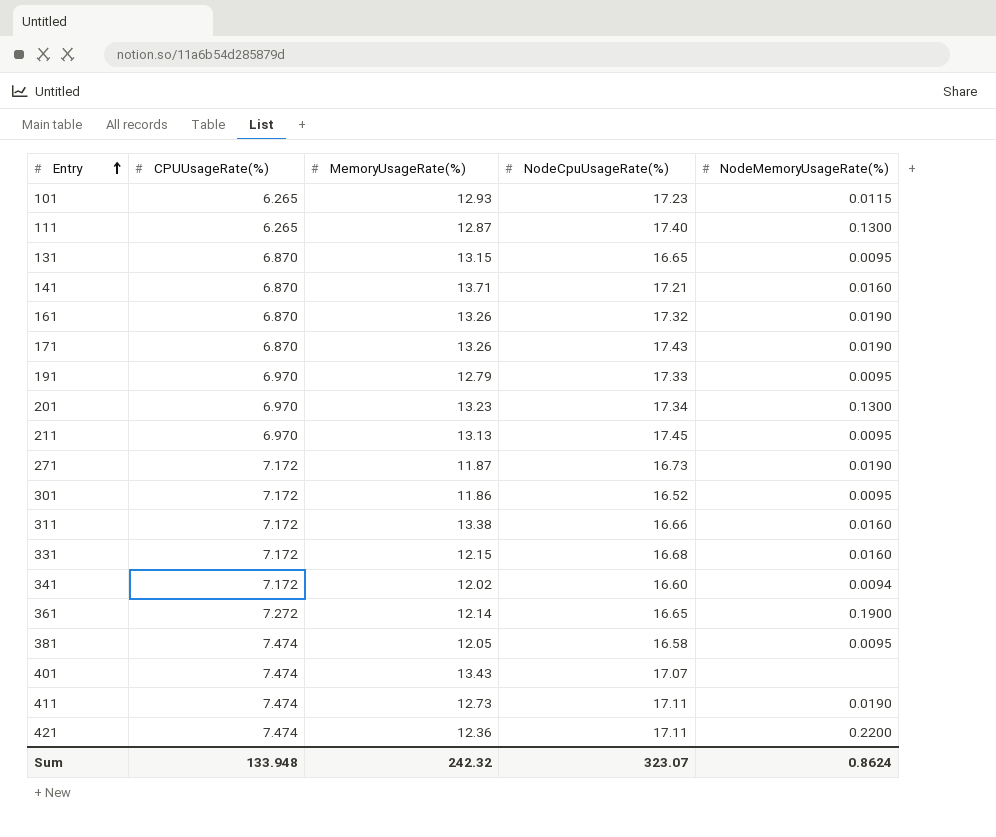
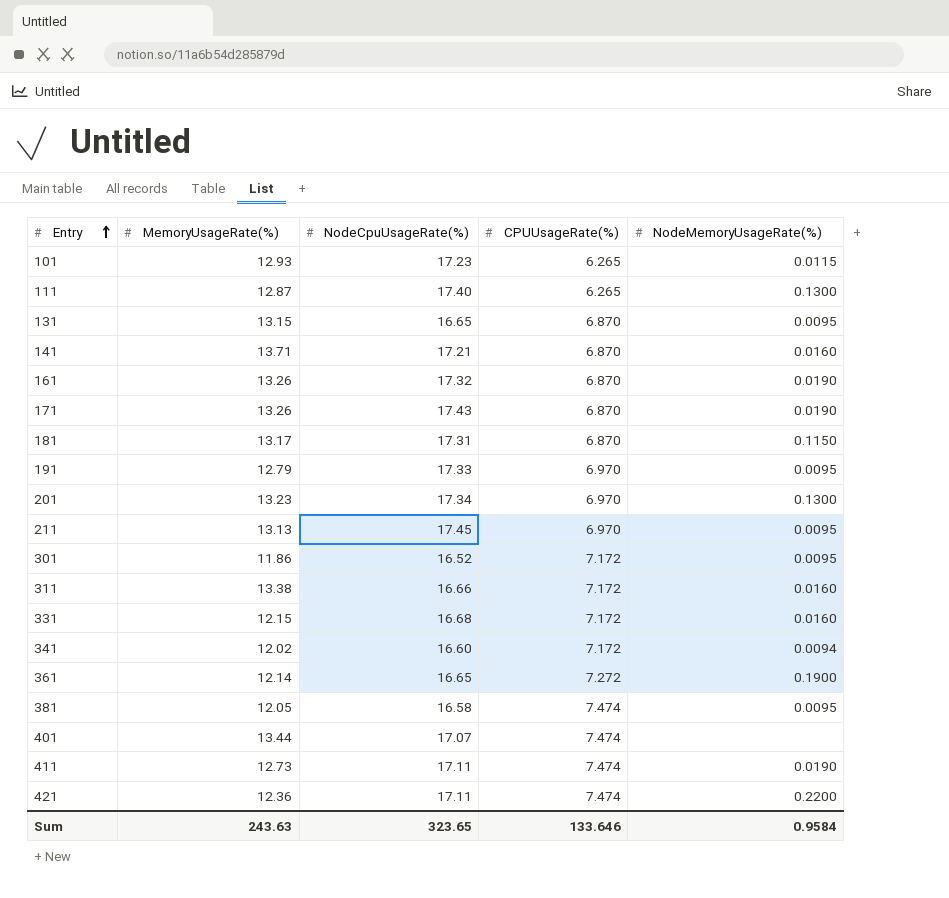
column CPUUsageRate(%) | position: 2 -> 4
row 271: 7.172 | 11.87 | 16.73 | 0.0190 -> none
row 181: none -> 13.17 | 17.31 | 6.870 | 0.1150
401 | MemoryUsageRate(%): 13.43 -> 13.44
Sum | MemoryUsageRate(%): 242.32 -> 243.63
Sum | NodeCpuUsageRate(%): 323.07 -> 323.65
Sum | CPUUsageRate(%): 133.948 -> 133.646
Sum | NodeMemoryUsageRate(%): 0.8624 -> 0.9584

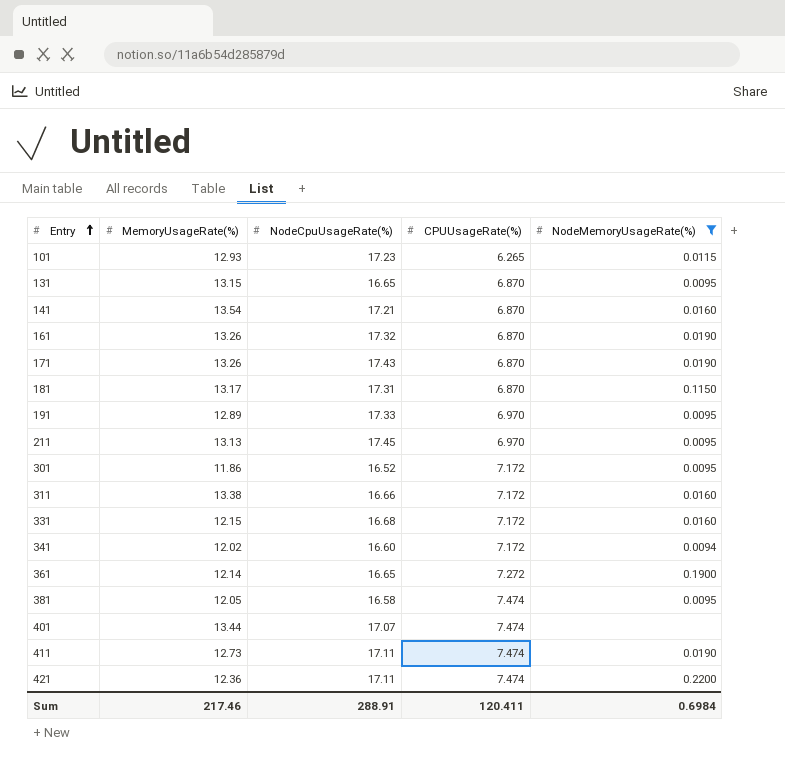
filter: none -> NodeMemoryUsageRate(%) != 0.1300
141 | MemoryUsageRate(%): 13.71 -> 13.54
191 | MemoryUsageRate(%): 12.79 -> 12.89
Sum | MemoryUsageRate(%): 243.63 -> 217.46
Sum | NodeCpuUsageRate(%): 323.65 -> 288.91
Sum | CPUUsageRate(%): 133.646 -> 120.411
Sum | NodeMemoryUsageRate(%): 0.9584 -> 0.6984

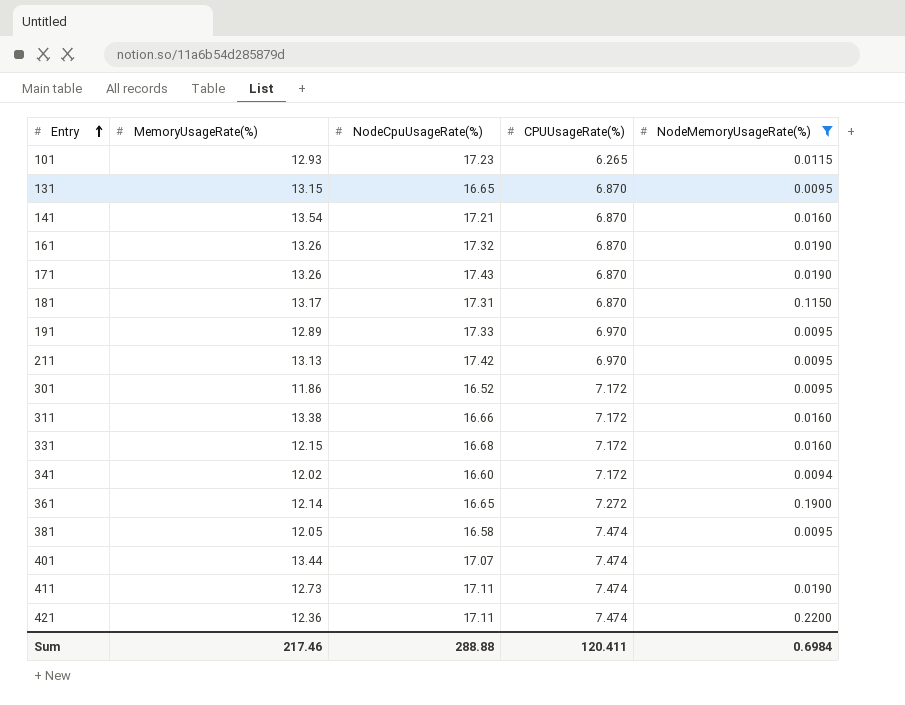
211 | NodeCpuUsageRate(%): 17.45 -> 17.42
Sum | NodeCpuUsageRate(%): 288.91 -> 288.88

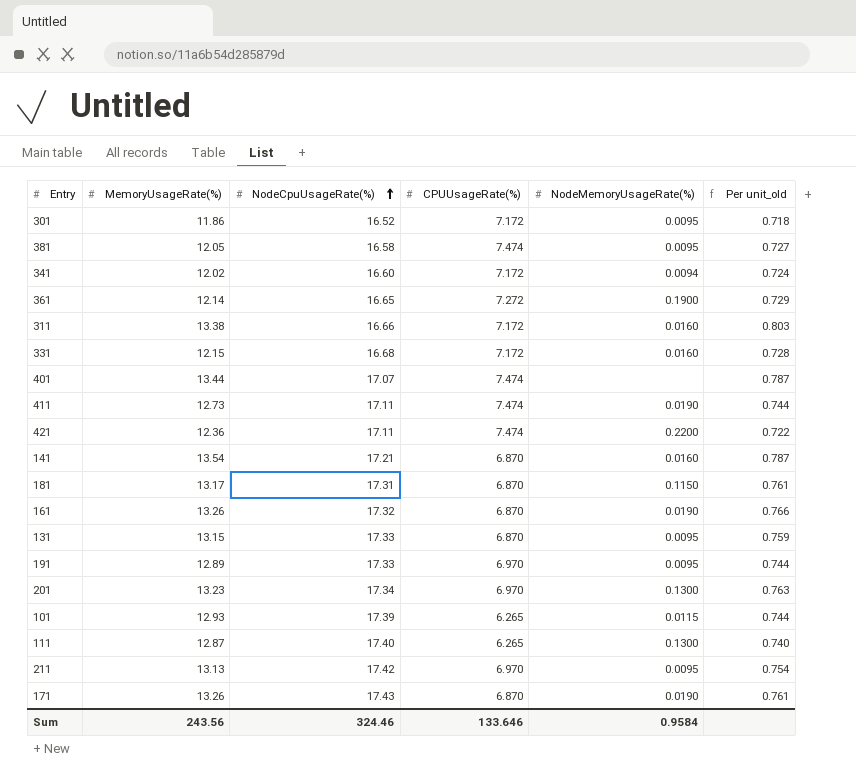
filter: NodeMemoryUsageRate(%) != 0.1300 -> none
row order: Entry ascending -> NodeCpuUsageRate(%) ascending
column Per unit_old | formula: none -> [MemoryUsageRate(%)] / [NodeCpuUsageRate(%)]
131 | NodeCpuUsageRate(%): 16.65 -> 17.33
101 | NodeCpuUsageRate(%): 17.23 -> 17.39
Sum | MemoryUsageRate(%): 217.46 -> 243.56
Sum | NodeCpuUsageRate(%): 288.88 -> 324.46
Sum | CPUUsageRate(%): 120.411 -> 133.646
Sum | NodeMemoryUsageRate(%): 0.6984 -> 0.9584

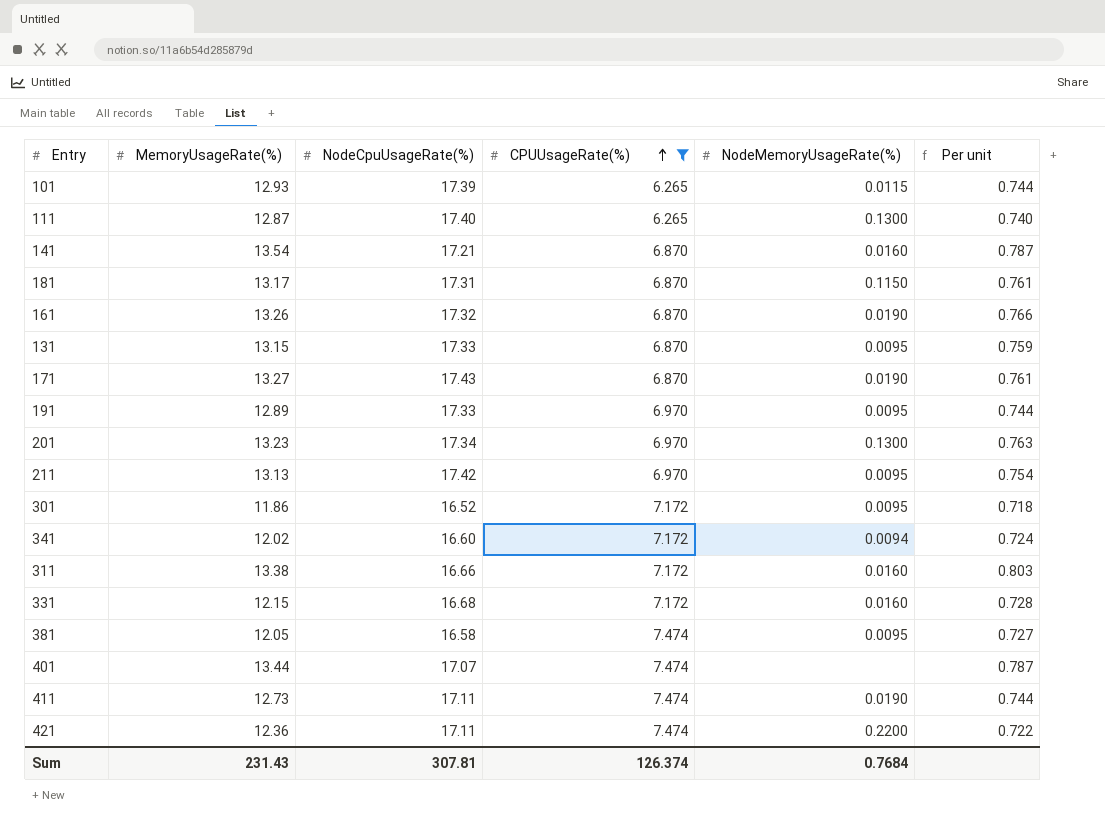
filter: none -> CPUUsageRate(%) != 7.272
row order: NodeCpuUsageRate(%) ascending -> CPUUsageRate(%) ascending
column name: Per unit_old -> Per unit
171 | MemoryUsageRate(%): 13.26 -> 13.27
Sum | MemoryUsageRate(%): 243.56 -> 231.43
Sum | NodeCpuUsageRate(%): 324.46 -> 307.81
Sum | CPUUsageRate(%): 133.646 -> 126.374
Sum | NodeMemoryUsageRate(%): 0.9584 -> 0.7684

